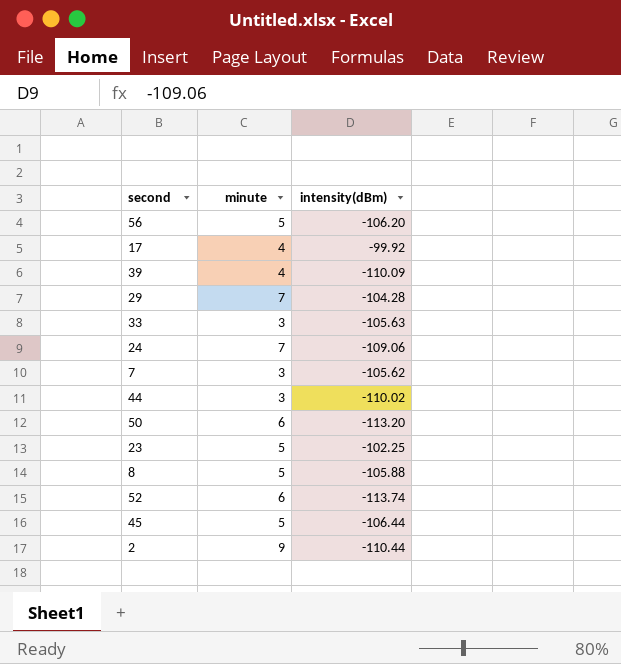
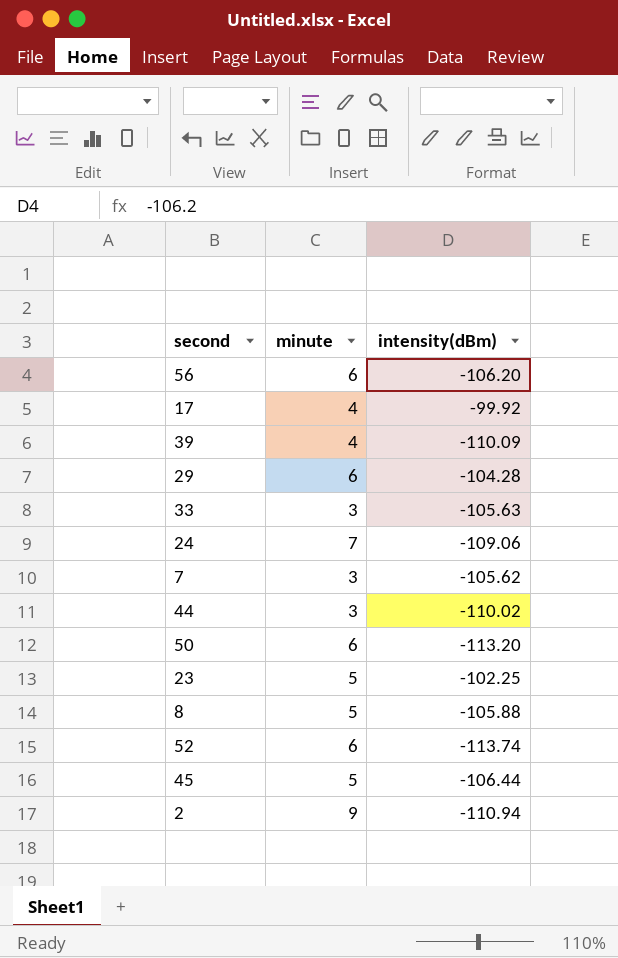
56 | minute: 5 -> 6
29 | minute: 7 -> 6
2 | intensity(dBm): -110.44 -> -110.94

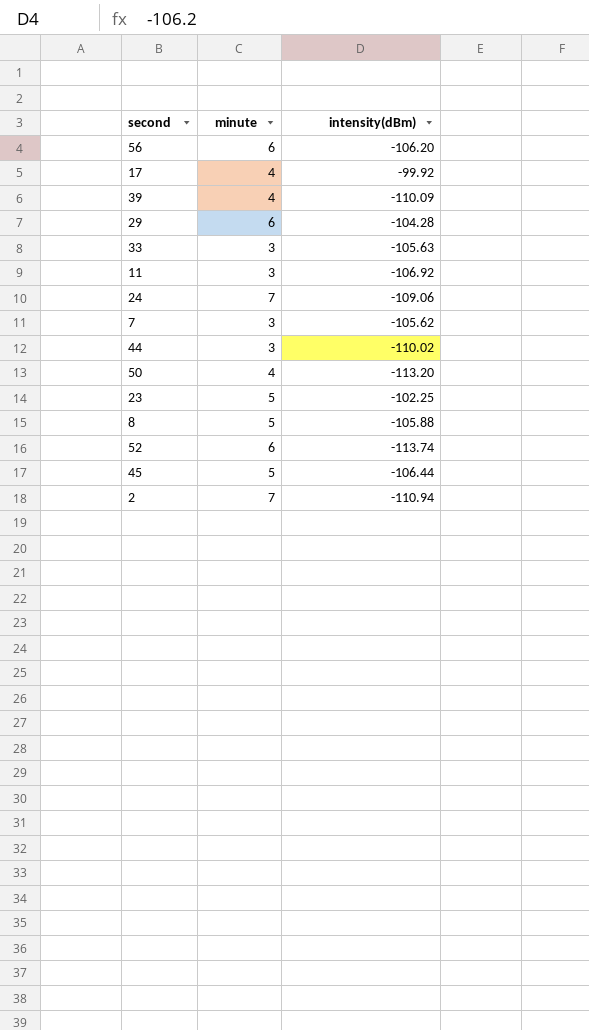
row 11: none -> 3 | -106.92
50 | minute: 6 -> 4
2 | minute: 9 -> 7

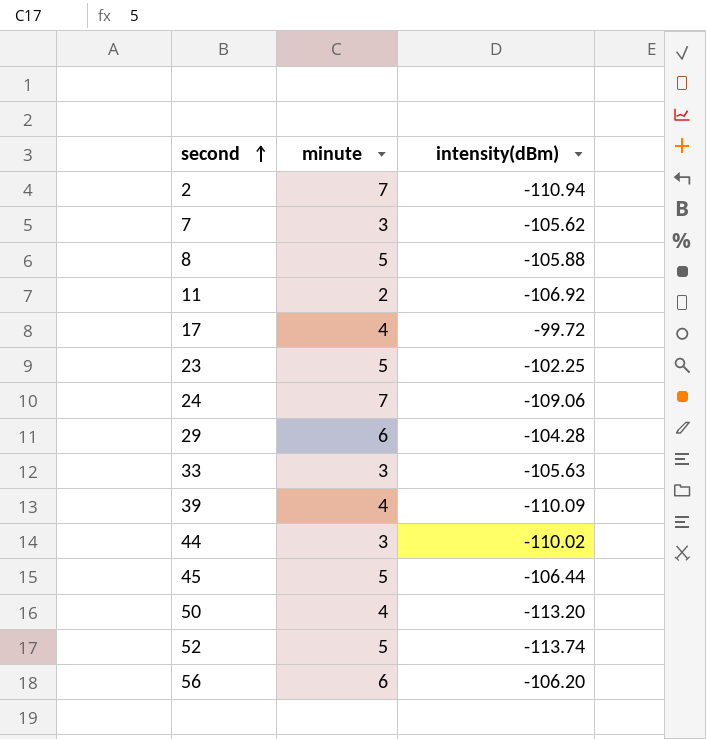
row order: none -> second ascending
11 | minute: 3 -> 2
17 | intensity(dBm): -99.92 -> -99.72
52 | minute: 6 -> 5

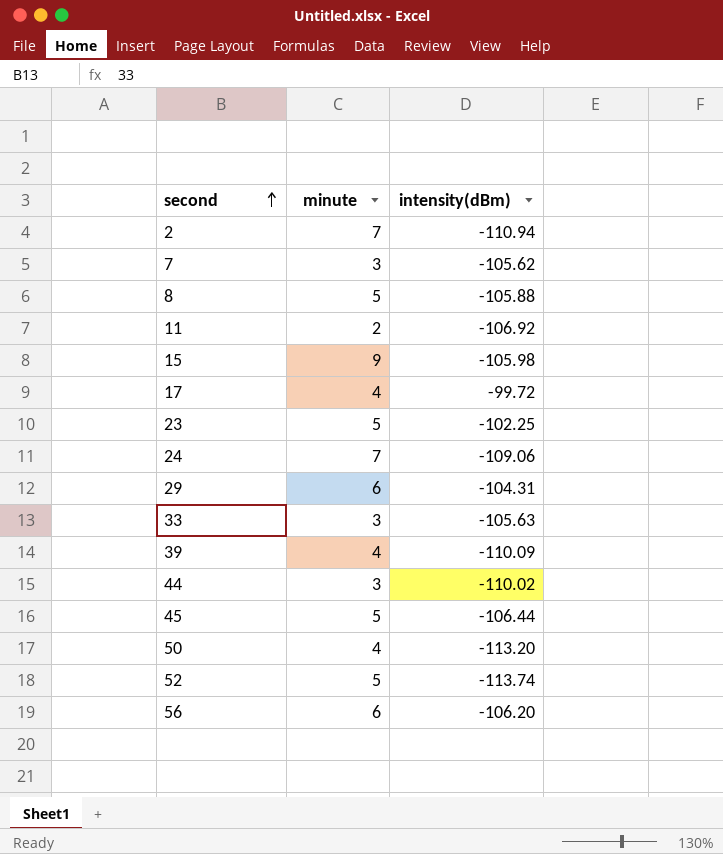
row 15: none -> 9 | -105.98
29 | intensity(dBm): -104.28 -> -104.31

